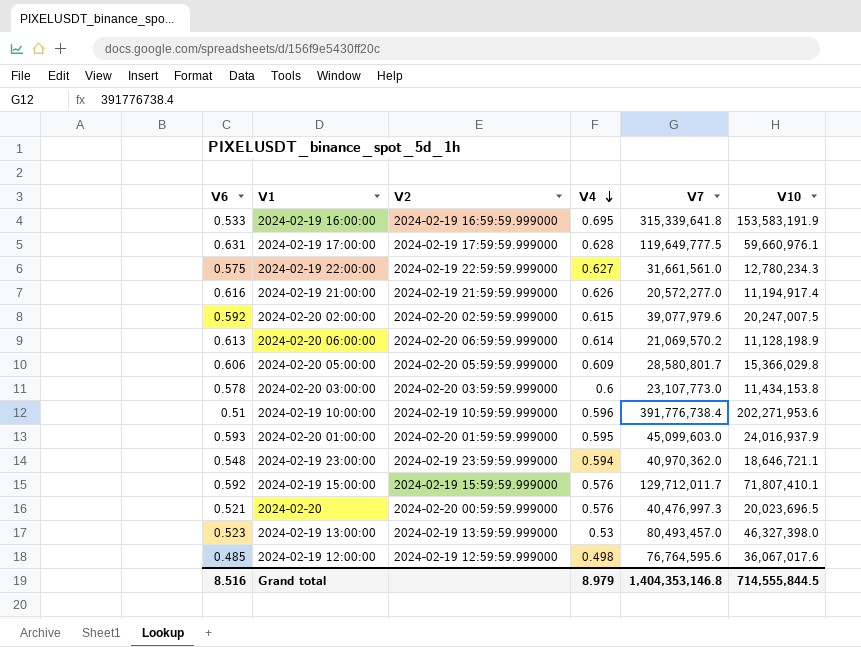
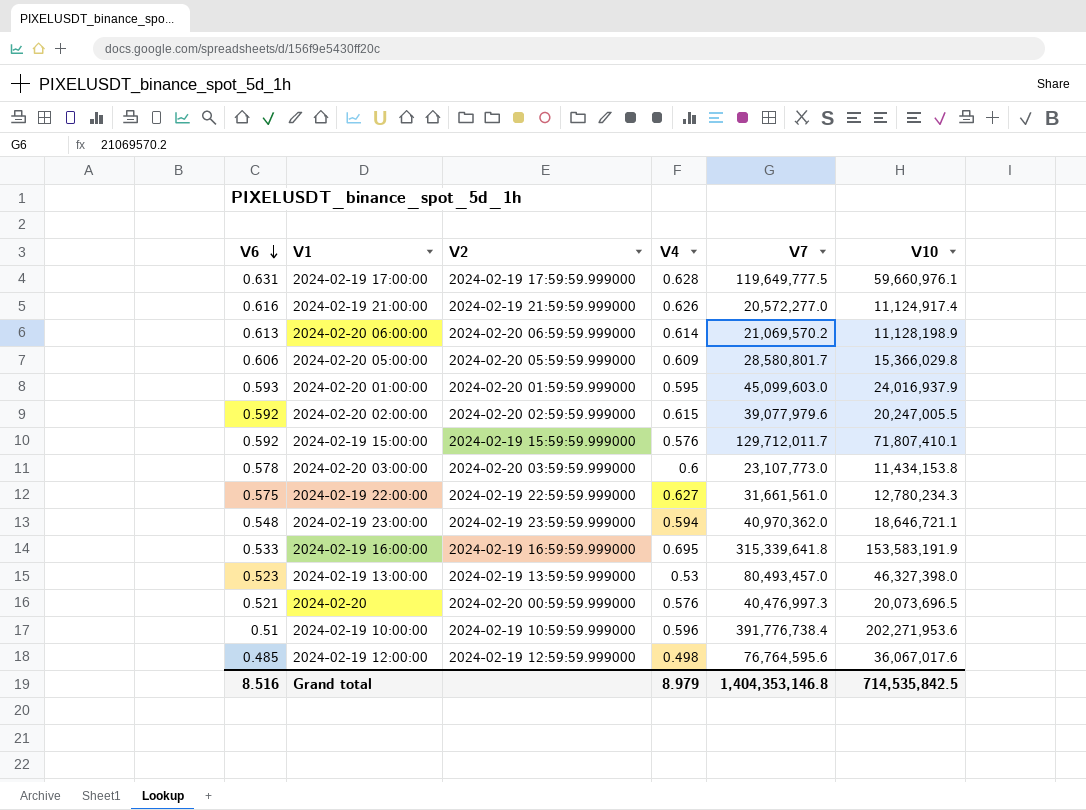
row order: V4 descending -> V6 descending
2024-02-19 21:00:00 | V10: 11,194,917.4 -> 11,124,917.4
2024-02-20 02:00:00 | V10: 20,247,007.5 -> 20,247,005.5
2024-02-20 | V10: 20,023,696.5 -> 20,073,696.5
Grand total | V10: 714,555,844.5 -> 714,535,842.5

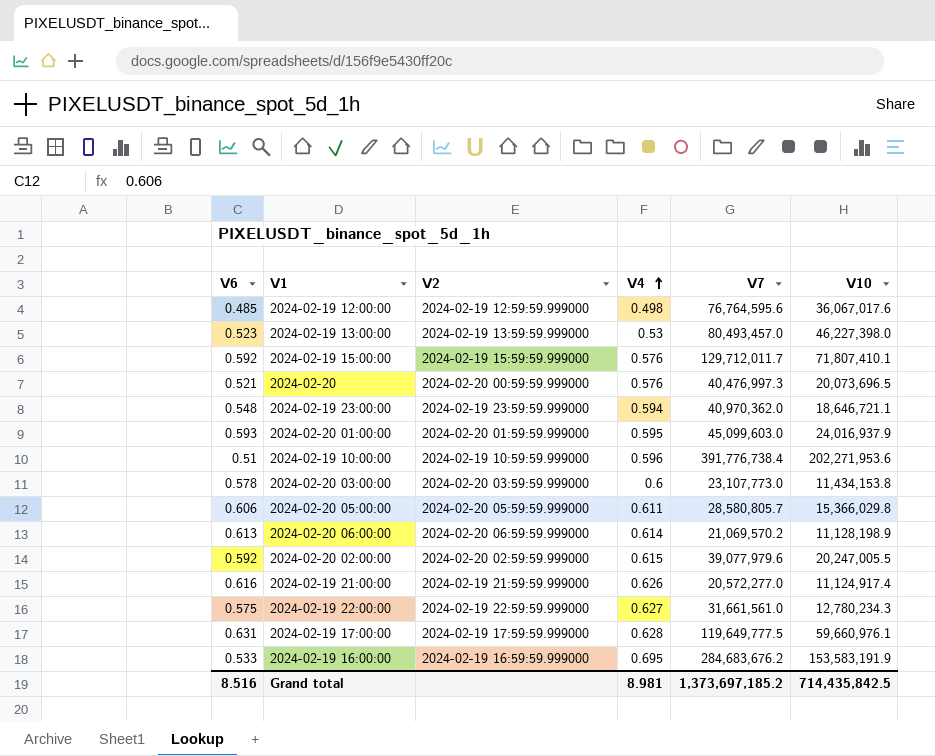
row order: V6 descending -> V4 ascending
2024-02-19 13:00:00 | V10: 46,327,398.0 -> 46,227,398.0
2024-02-20 05:00:00 | V4: 0.609 -> 0.611
2024-02-20 05:00:00 | V7: 28,580,801.7 -> 28,580,805.7
2024-02-19 16:00:00 | V7: 315,339,641.8 -> 284,683,676.2
Grand total | V4: 8.979 -> 8.981
Grand total | V7: 1,404,353,146.8 -> 1,373,697,185.2
Grand total | V10: 714,535,842.5 -> 714,435,842.5

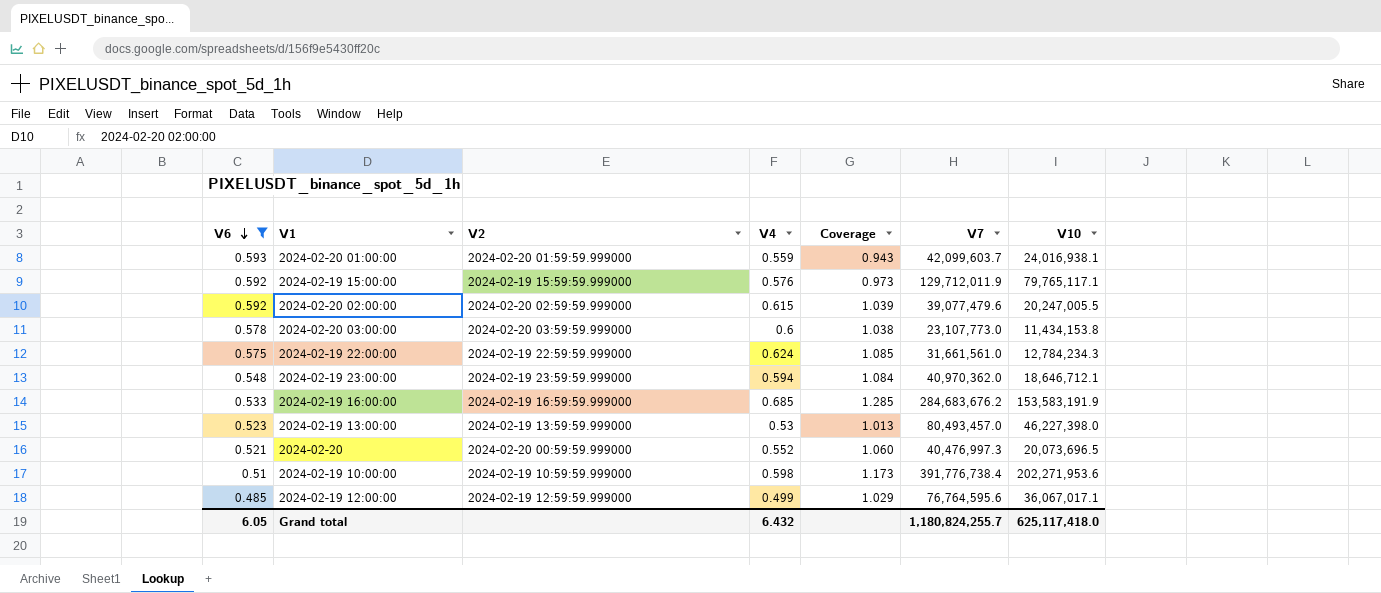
filter: none -> V6 <= 0.593
row order: V4 ascending -> V6 descending
column Coverage | formula: none -> [V4] / [V6]
2024-02-20 01:00:00 | V4: 0.595 -> 0.559
2024-02-20 01:00:00 | V7: 45,099,603.0 -> 42,099,603.7
2024-02-20 01:00:00 | V10: 24,016,937.9 -> 24,016,938.1
2024-02-19 15:00:00 | V7: 129,712,011.7 -> 129,712,011.9
2024-02-19 15:00:00 | V10: 71,807,410.1 -> 79,765,117.1
2024-02-20 02:00:00 | V7: 39,077,979.6 -> 39,077,479.6
2024-02-19 22:00:00 | V4: 0.627 -> 0.624
2024-02-19 22:00:00 | V10: 12,780,234.3 -> 12,784,234.3
2024-02-19 23:00:00 | V10: 18,646,721.1 -> 18,646,712.1
2024-02-19 16:00:00 | V4: 0.695 -> 0.685
2024-02-20 | V4: 0.576 -> 0.552
2024-02-19 10:00:00 | V4: 0.596 -> 0.598
2024-02-19 12:00:00 | V4: 0.498 -> 0.499
2024-02-19 12:00:00 | V10: 36,067,017.6 -> 36,067,017.1
Grand total | V6: 8.516 -> 6.05
Grand total | V4: 8.981 -> 6.432
Grand total | V7: 1,373,697,185.2 -> 1,180,824,255.7
Grand total | V10: 714,435,842.5 -> 625,117,418.0

